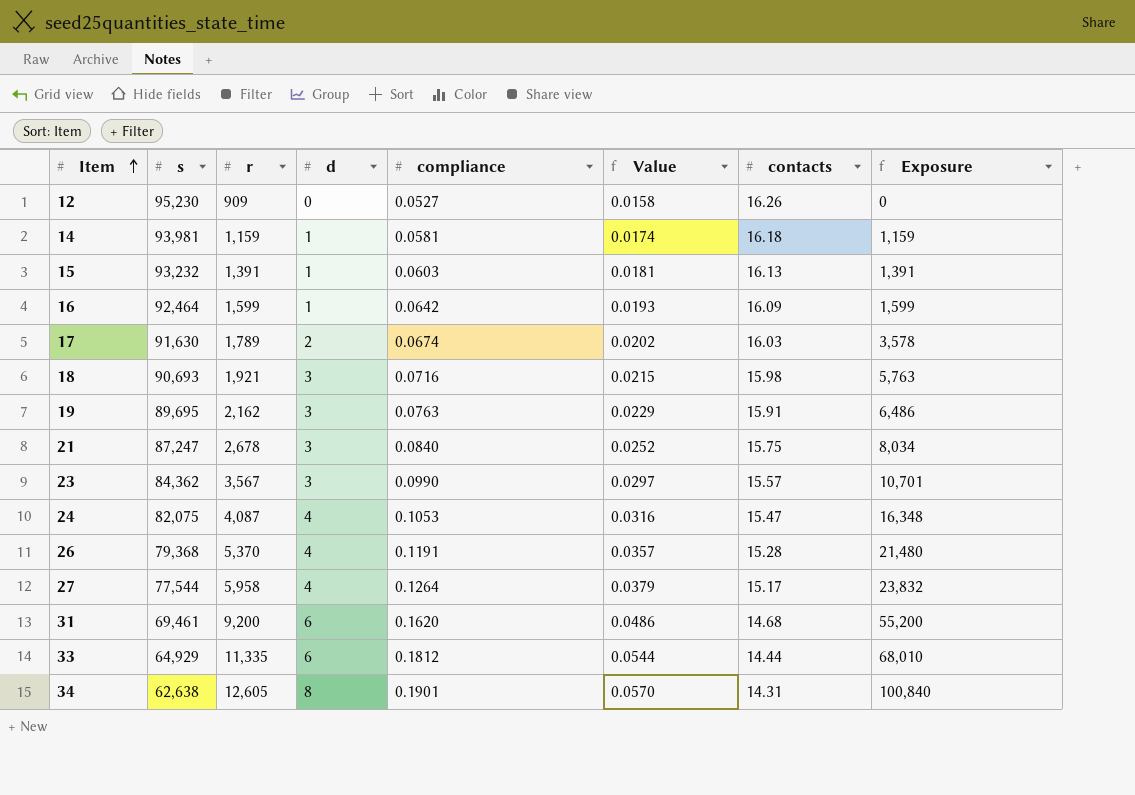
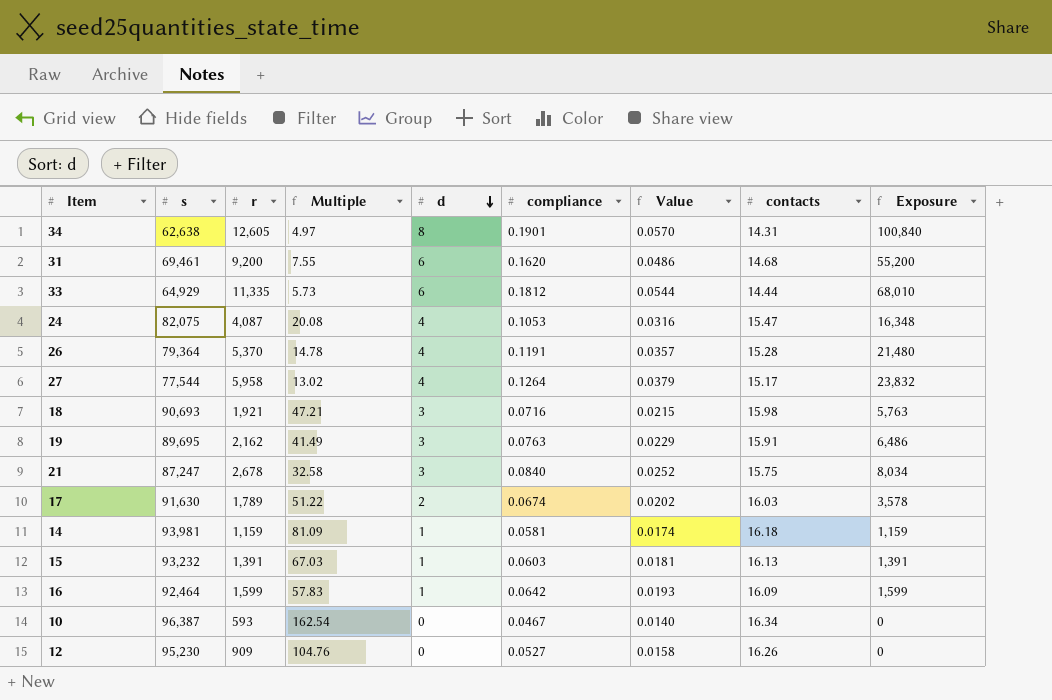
row order: Item ascending -> d descending
column Multiple | formula: none -> [s] / [r]
row 23: 84,362 | 3,567 | 3 | 0.0990 | 0.0297 | 15.57 | 10,701 -> none
26 | s: 79,368 -> 79,364
row 10: none -> 96,387 | 593 | 162.54 | 0 | 0.0467 | 0.0140 | 16.34 | 0

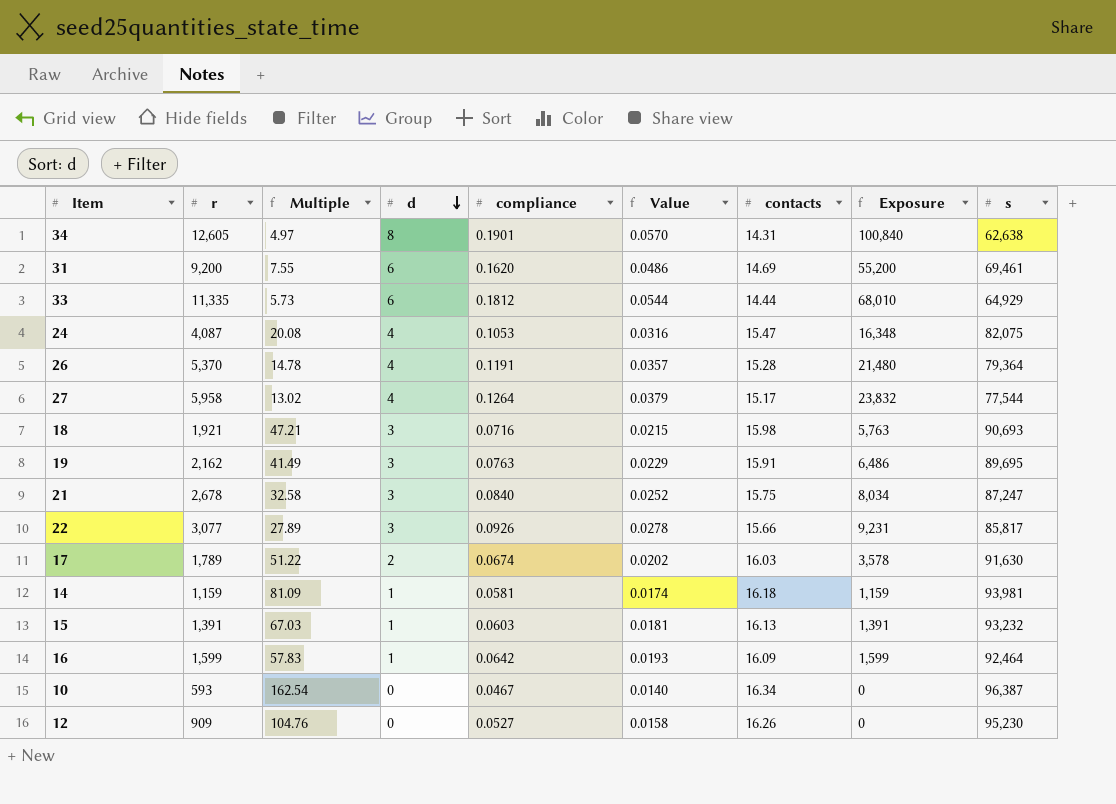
column s | position: 2 -> 9
31 | contacts: 14.68 -> 14.69
row 22: none -> 3,077 | 27.89 | 3 | 0.0926 | 0.0278 | 15.66 | 9,231 | 85,817

